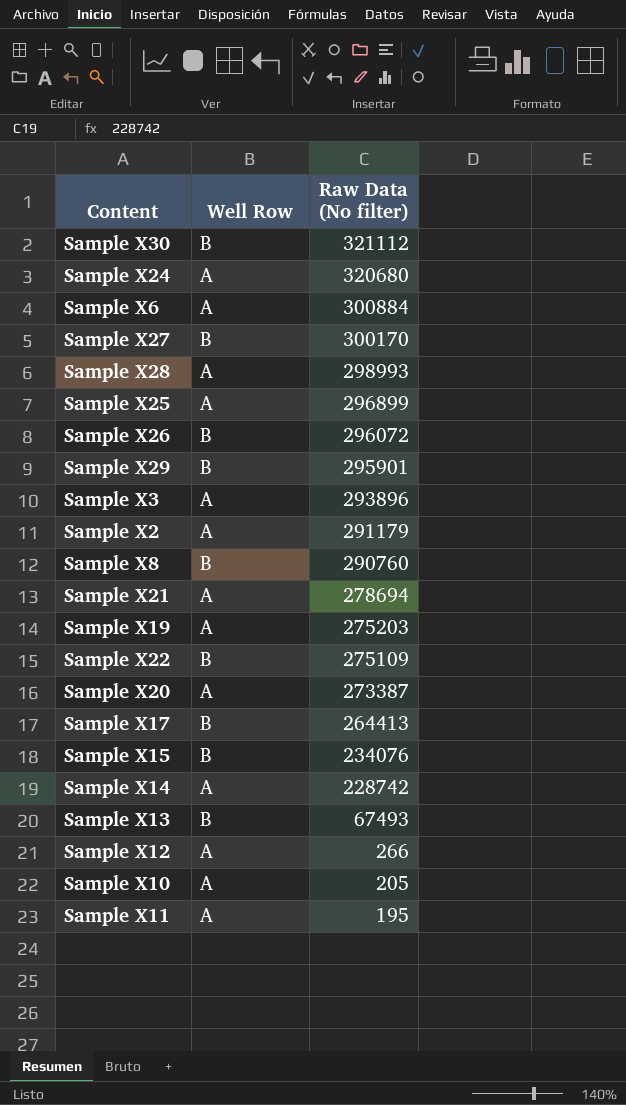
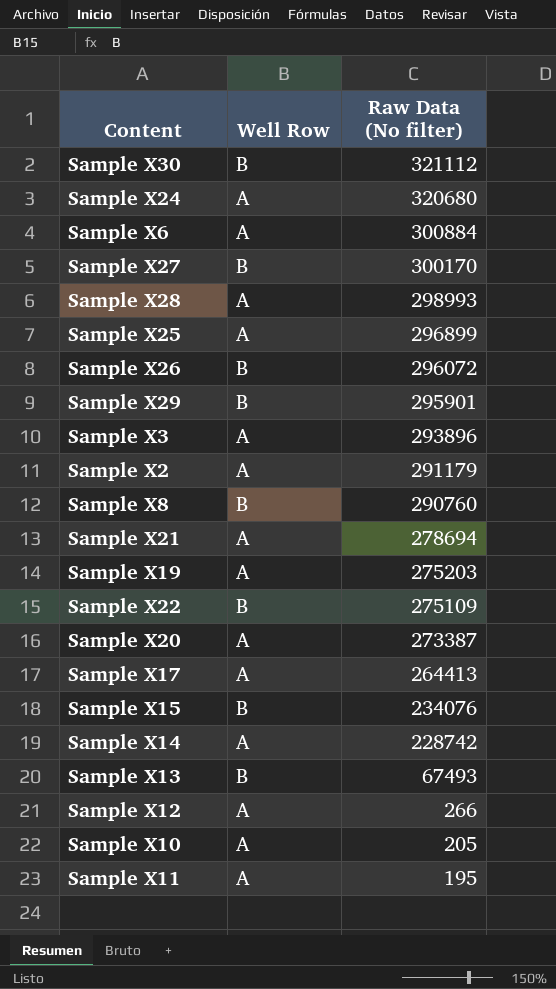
Sample X17 | Well Row: B -> A

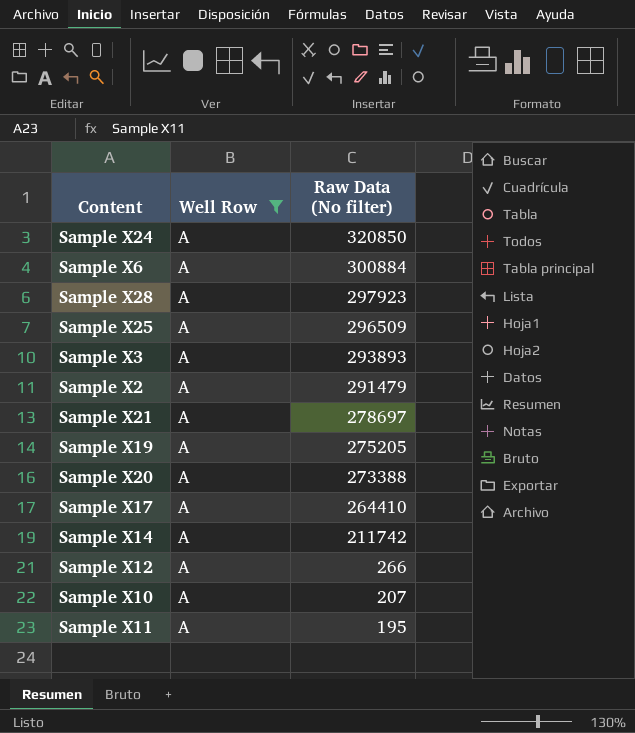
filter: none -> Well Row = A
Sample X24 | Raw Data (No filter): 320680 -> 320850
Sample X28 | Raw Data (No filter): 298993 -> 297923
Sample X25 | Raw Data (No filter): 296899 -> 296509
Sample X3 | Raw Data (No filter): 293896 -> 293893
Sample X2 | Raw Data (No filter): 291179 -> 291479
Sample X21 | Raw Data (No filter): 278694 -> 278697
Sample X19 | Raw Data (No filter): 275203 -> 275205
Sample X20 | Raw Data (No filter): 273387 -> 273388
Sample X17 | Raw Data (No filter): 264413 -> 264410
Sample X14 | Raw Data (No filter): 228742 -> 211742
Sample X10 | Raw Data (No filter): 205 -> 207

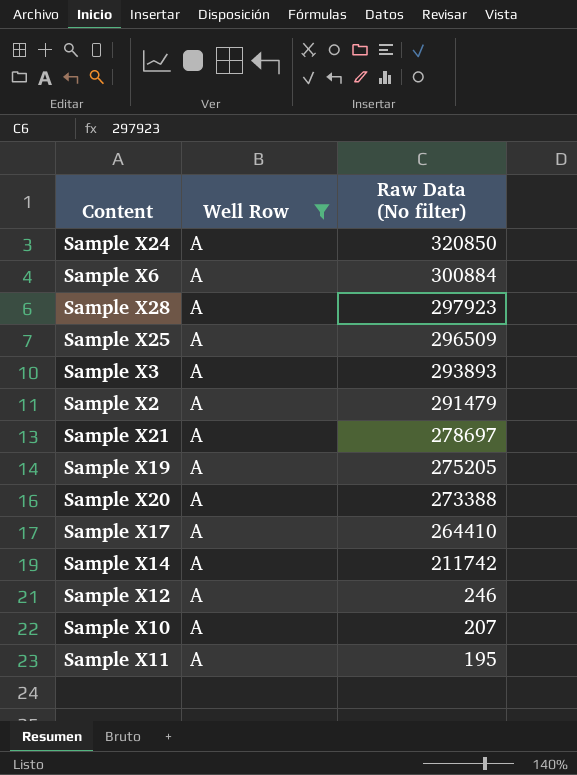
Sample X12 | Raw Data (No filter): 266 -> 246

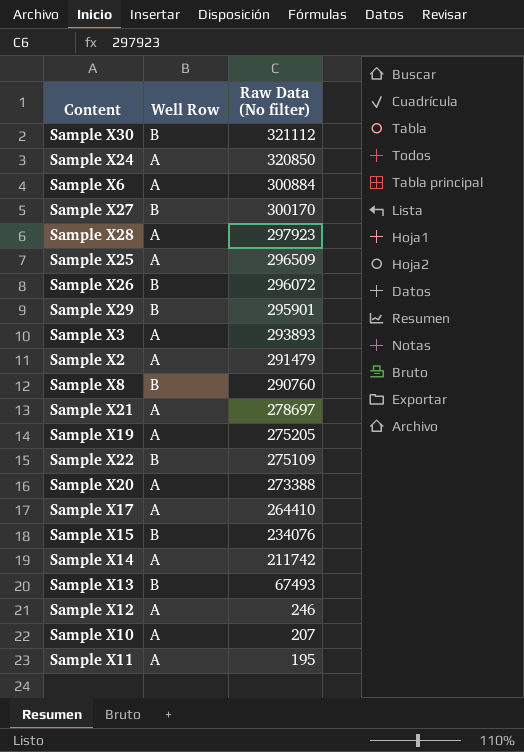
filter: Well Row = A -> none

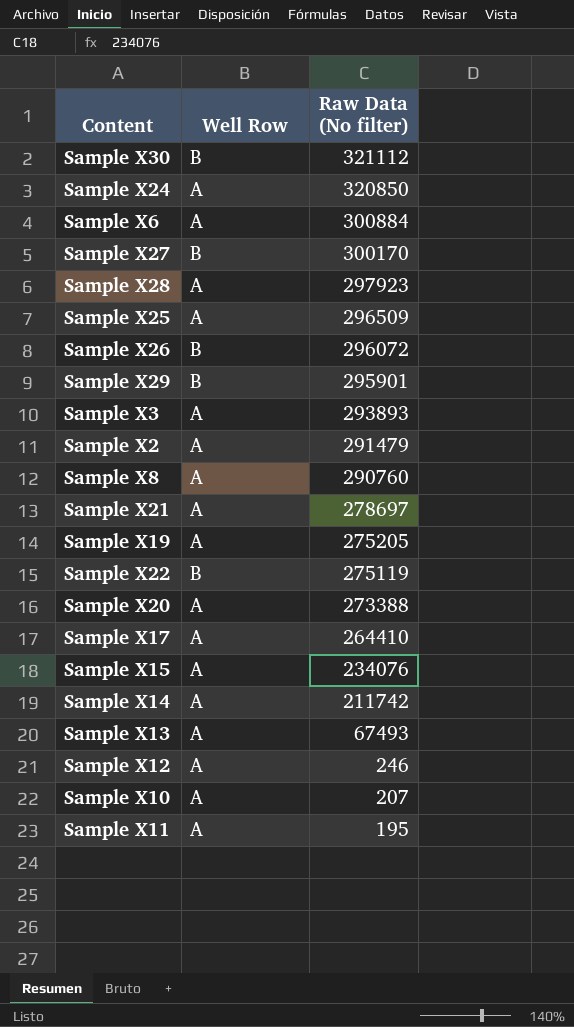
Sample X8 | Well Row: B -> A
Sample X22 | Raw Data (No filter): 275109 -> 275119
Sample X15 | Well Row: B -> A
Sample X13 | Well Row: B -> A

